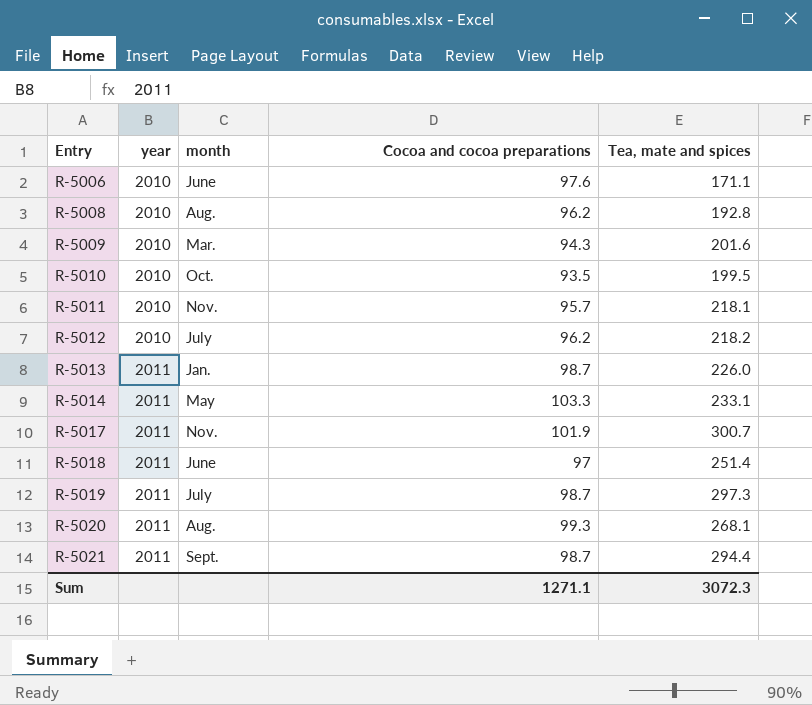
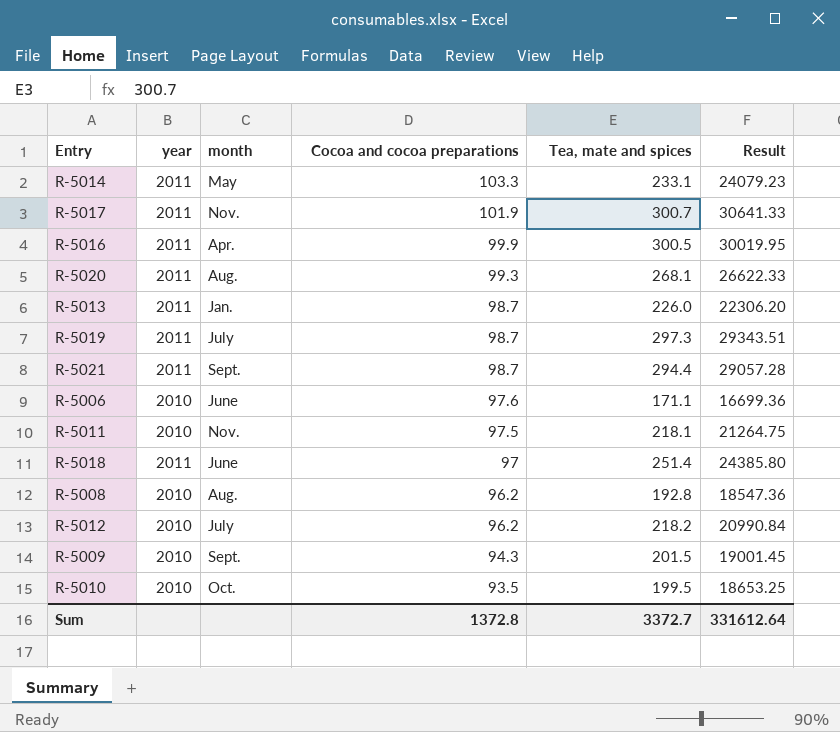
row order: Entry ascending -> Cocoa and cocoa preparations descending
column Result | formula: none -> [Cocoa and cocoa preparations] * [Tea, mate and spices]
row R-5016: none -> 2011 | Apr. | 99.9 | 300.5 | 30019.95
R-5011 | Cocoa and cocoa preparations: 95.7 -> 97.5
R-5009 | month: Mar. -> Sept.
R-5009 | Tea, mate and spices: 201.6 -> 201.5
Sum | Cocoa and cocoa preparations: 1271.1 -> 1372.8
Sum | Tea, mate and spices: 3072.3 -> 3372.7

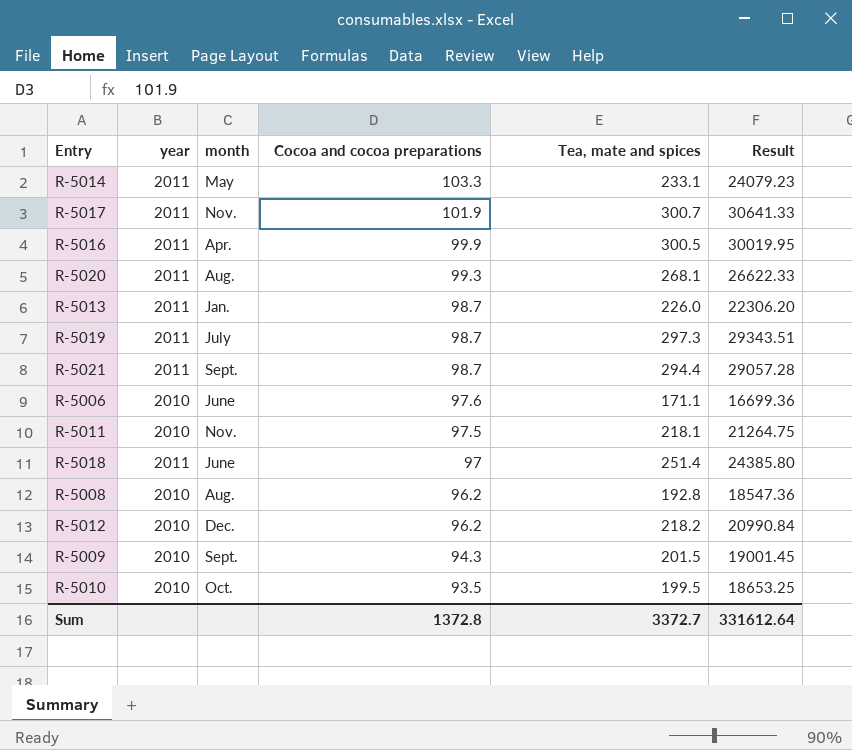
R-5012 | month: July -> Dec.

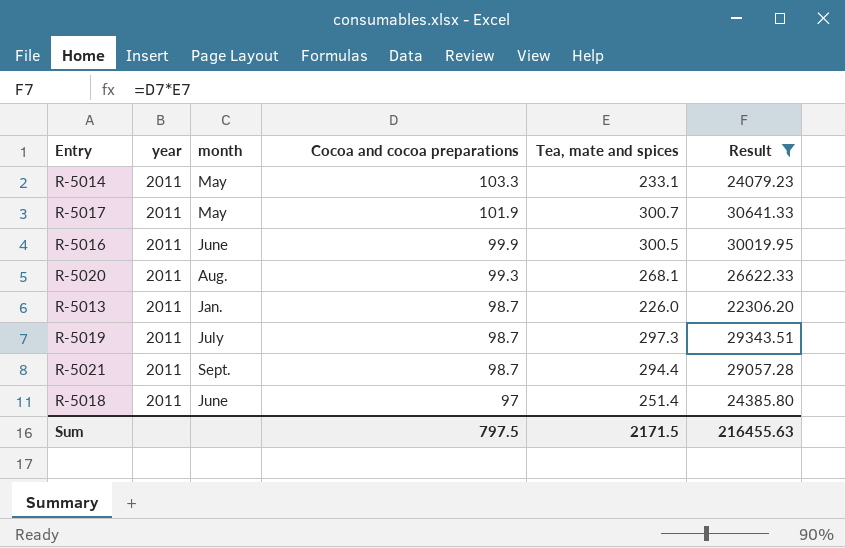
filter: none -> Result >= 22306.20
R-5017 | month: Nov. -> May
R-5016 | month: Apr. -> June
Sum | Cocoa and cocoa preparations: 1372.8 -> 797.5
Sum | Tea, mate and spices: 3372.7 -> 2171.5
Sum | Result: 331612.64 -> 216455.63

